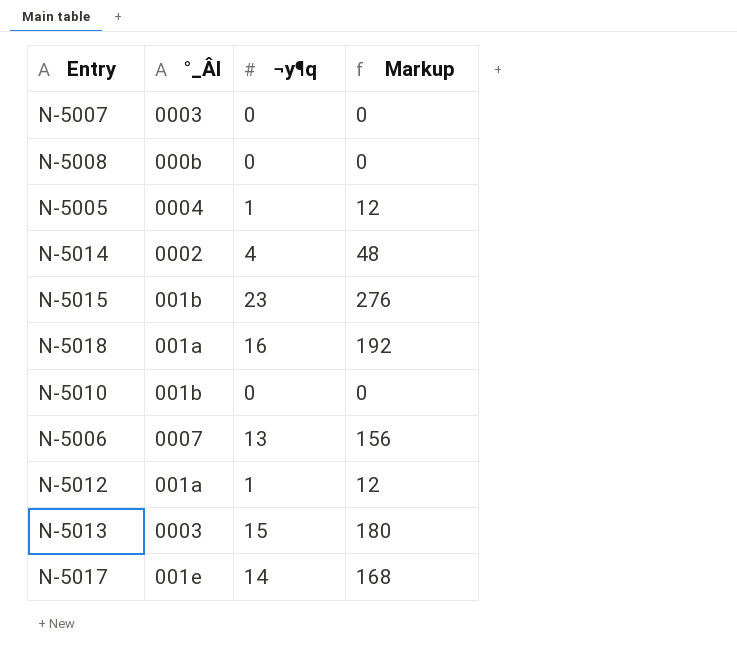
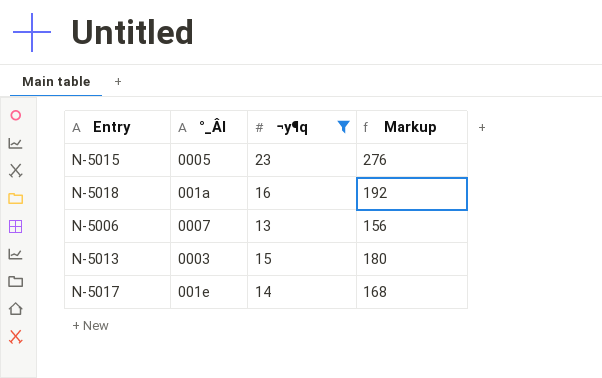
filter: none -> ¬y¶q >= 13
N-5015 | °_ÂI: 001b -> 0005

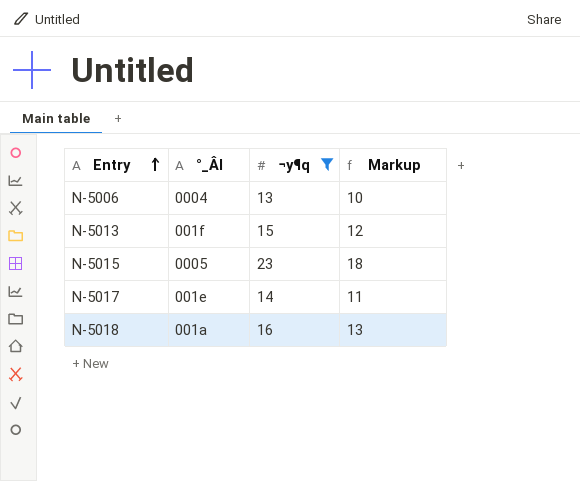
row order: none -> Entry ascending
column Markup | formula: [¬y¶q] * 12 -> [¬y¶q] * 0.8
N-5006 | °_ÂI: 0007 -> 0004
N-5013 | °_ÂI: 0003 -> 001f

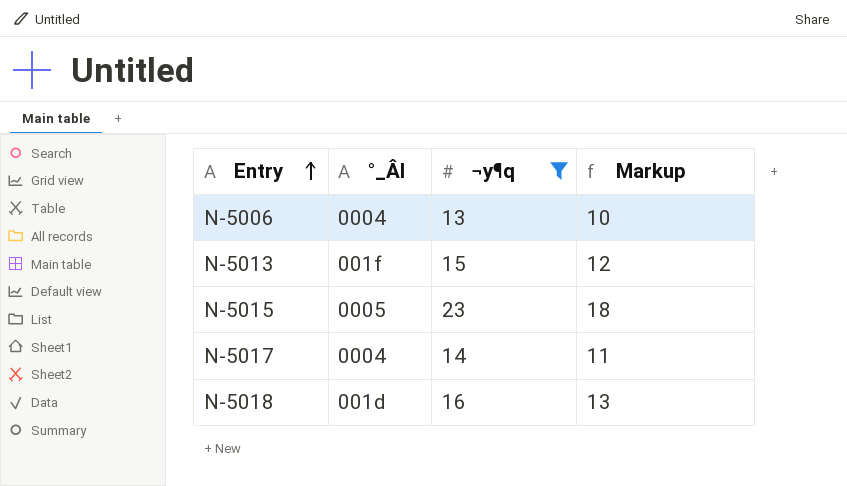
N-5017 | °_ÂI: 001e -> 0004
N-5018 | °_ÂI: 001a -> 001d

